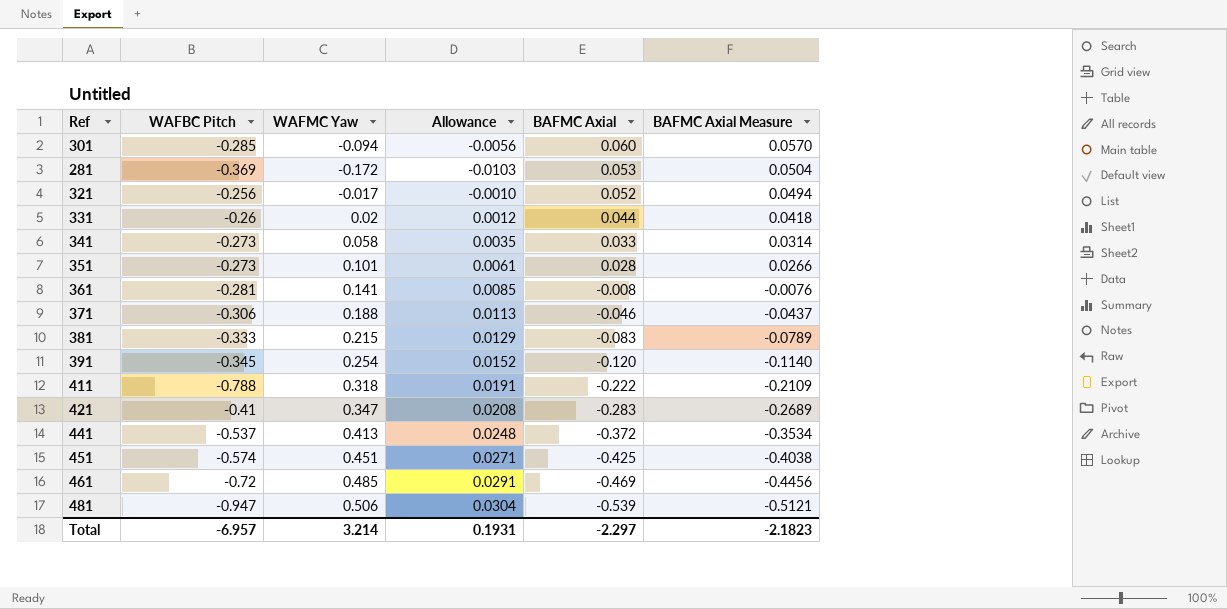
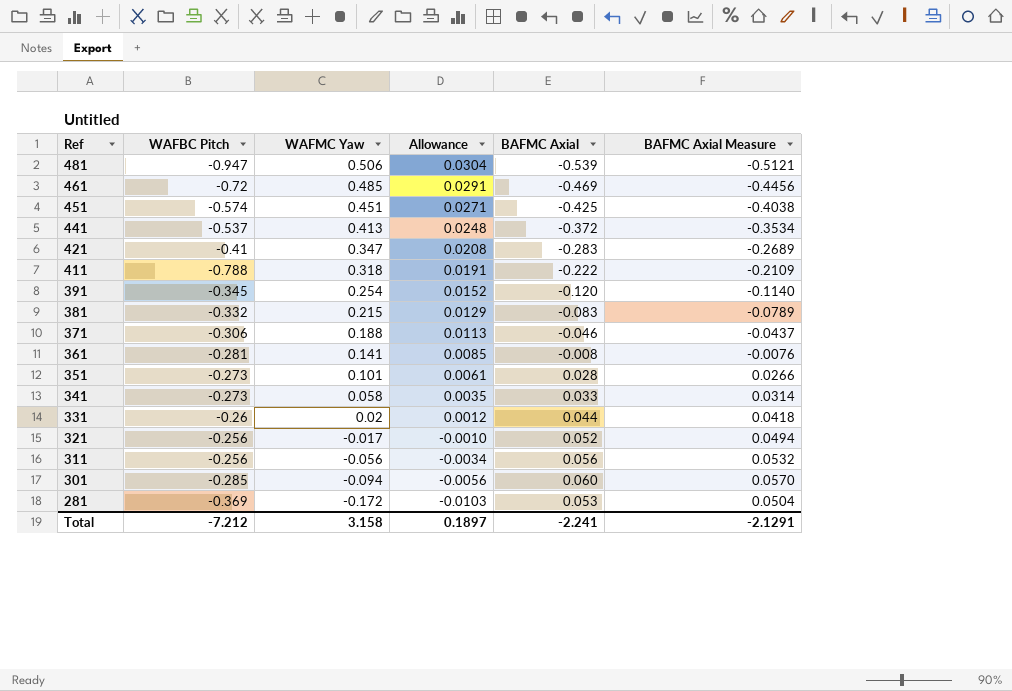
row order: BAFMC Axial descending -> Ref descending
381 | WAFBC Pitch: -0.333 -> -0.332
row 311: none -> -0.256 | -0.056 | -0.0034 | 0.056 | 0.0532
Total | WAFBC Pitch: -6.957 -> -7.212
Total | WAFMC Yaw: 3.214 -> 3.158
Total | Allowance: 0.1931 -> 0.1897
Total | BAFMC Axial: -2.297 -> -2.241
Total | BAFMC Axial Measure: -2.1823 -> -2.1291

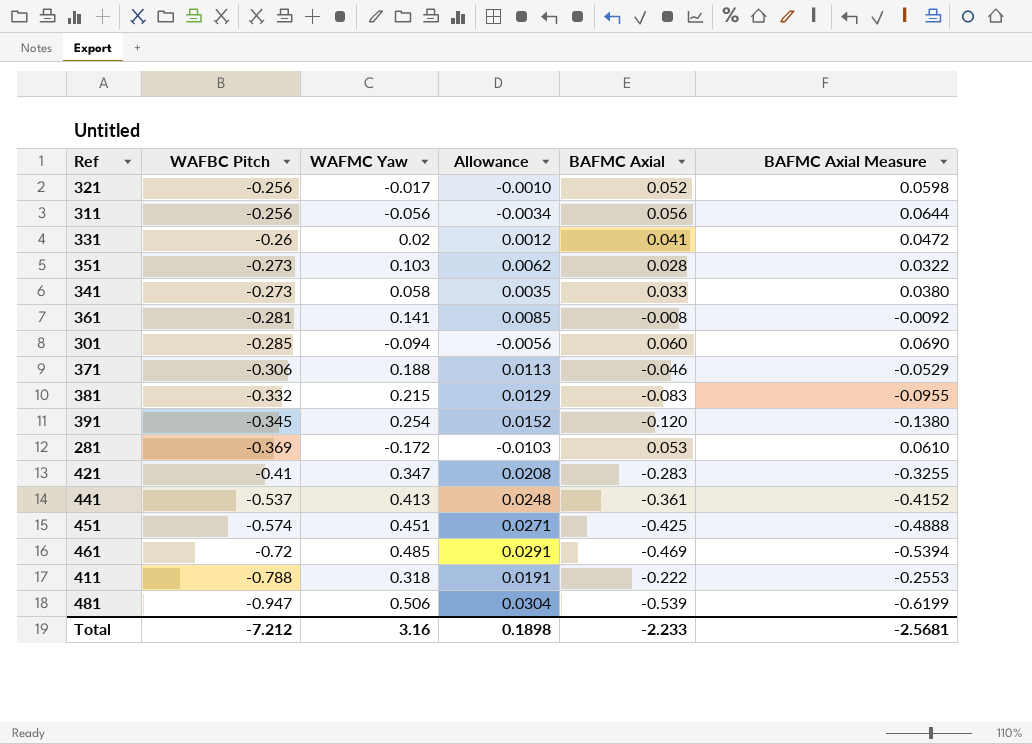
row order: Ref descending -> WAFBC Pitch descending
column BAFMC Axial Measure | formula: [BAFMC Axial] * 0.95 -> [BAFMC Axial] * 1.15
331 | BAFMC Axial: 0.044 -> 0.041
351 | WAFMC Yaw: 0.101 -> 0.103
351 | Allowance: 0.0061 -> 0.0062
441 | BAFMC Axial: -0.372 -> -0.361
Total | WAFMC Yaw: 3.158 -> 3.16
Total | Allowance: 0.1897 -> 0.1898
Total | BAFMC Axial: -2.241 -> -2.233
Total | BAFMC Axial Measure: -2.1291 -> -2.5681

